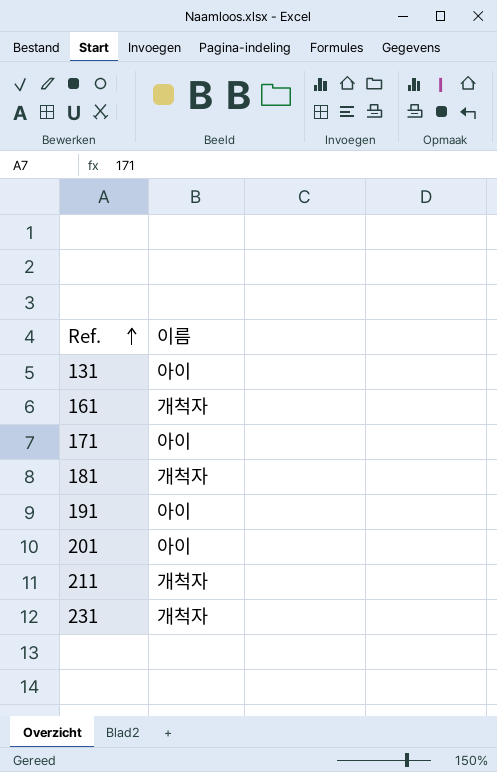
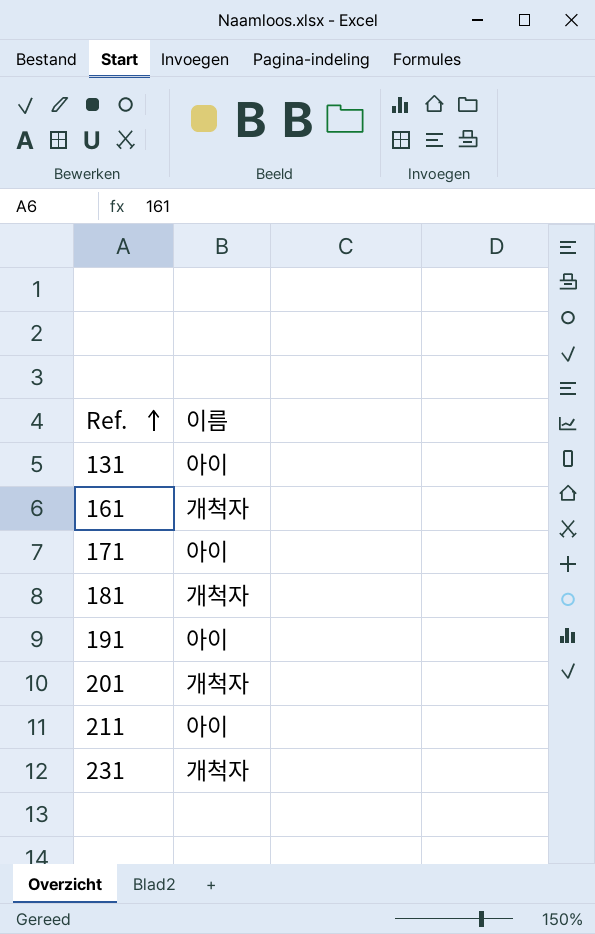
201 | 이름: 아이 -> 개척자
211 | 이름: 개척자 -> 아이

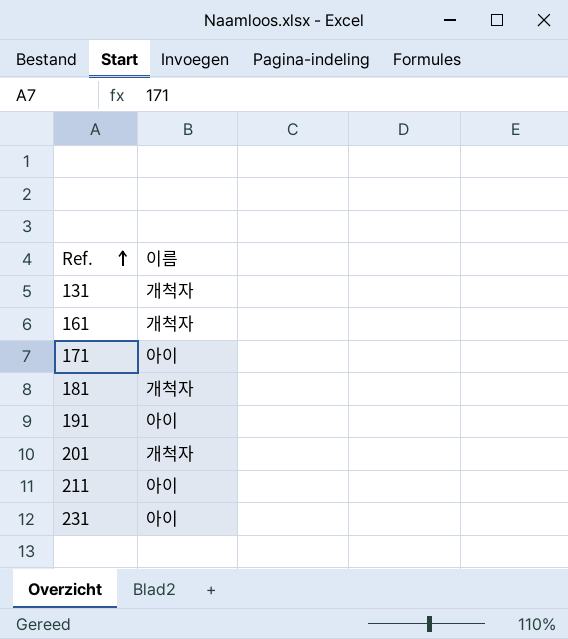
131 | 이름: 아이 -> 개척자
231 | 이름: 개척자 -> 아이

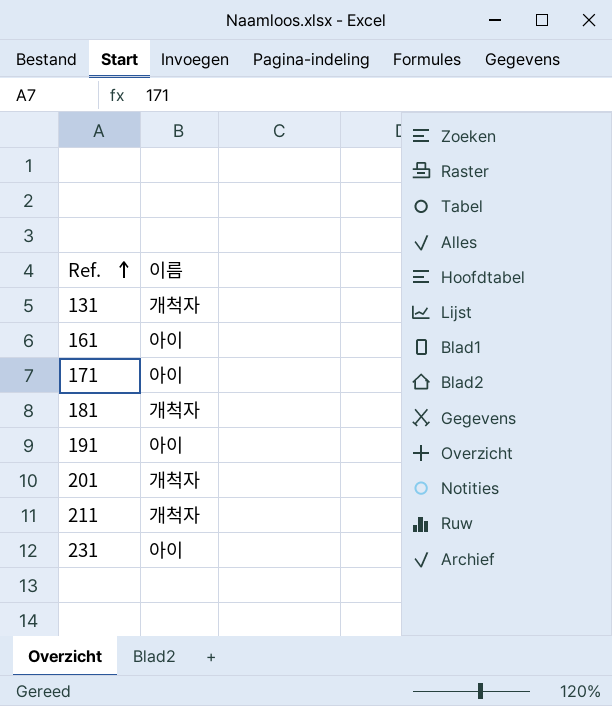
161 | 이름: 개척자 -> 아이
211 | 이름: 아이 -> 개척자

